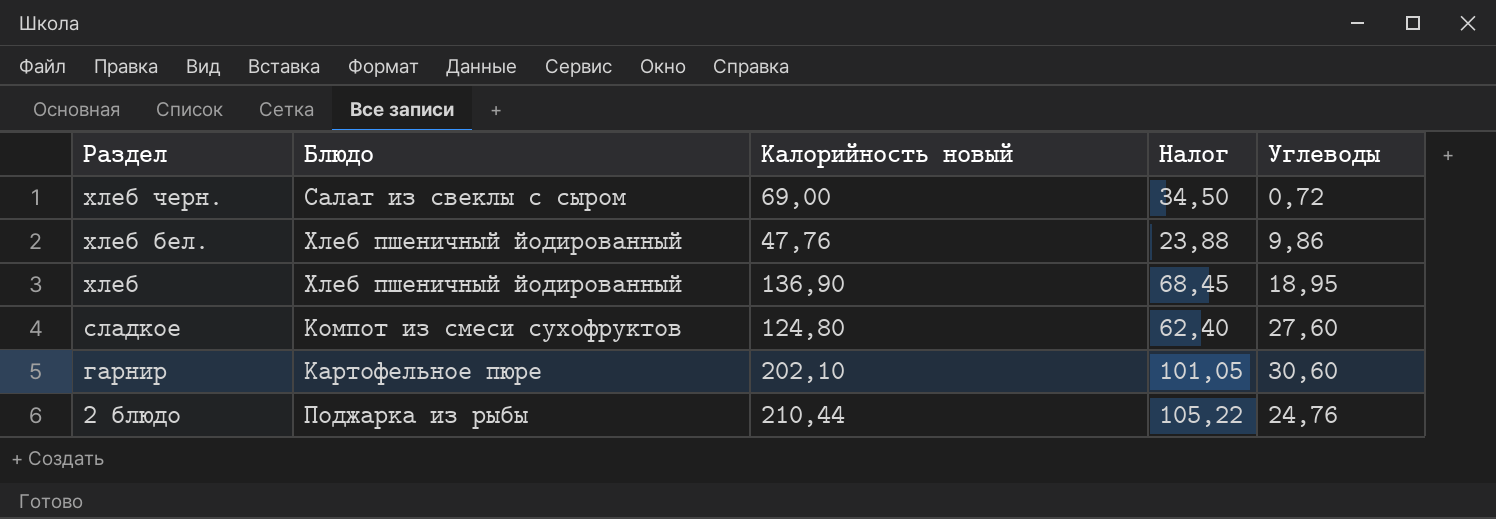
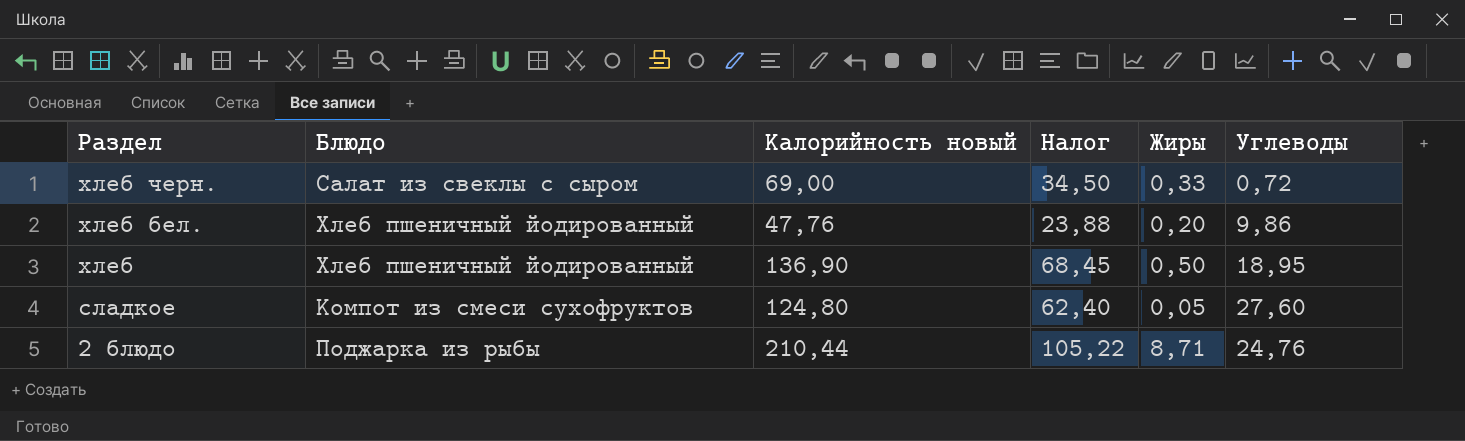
column Жиры | position: none -> 5
row гарнир: Картофельное пюре | 202,10 | 101,05 | 30,60 -> none

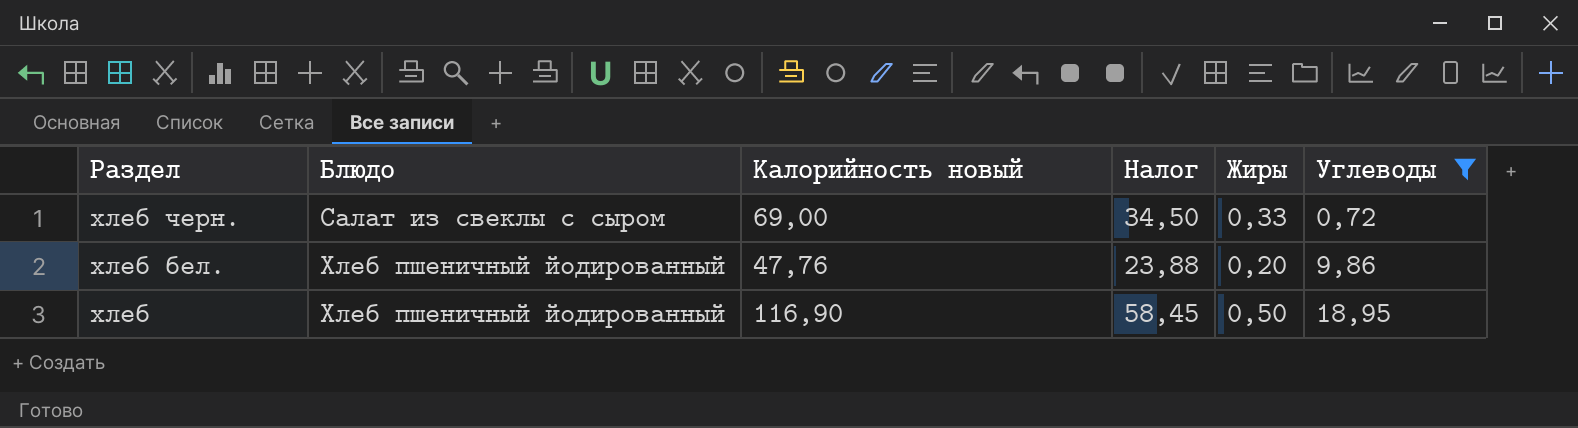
filter: none -> Углеводы <= 18,95
хлеб | Калорийность новый: 136,90 -> 116,90
хлеб | Налог: 68,45 -> 58,45

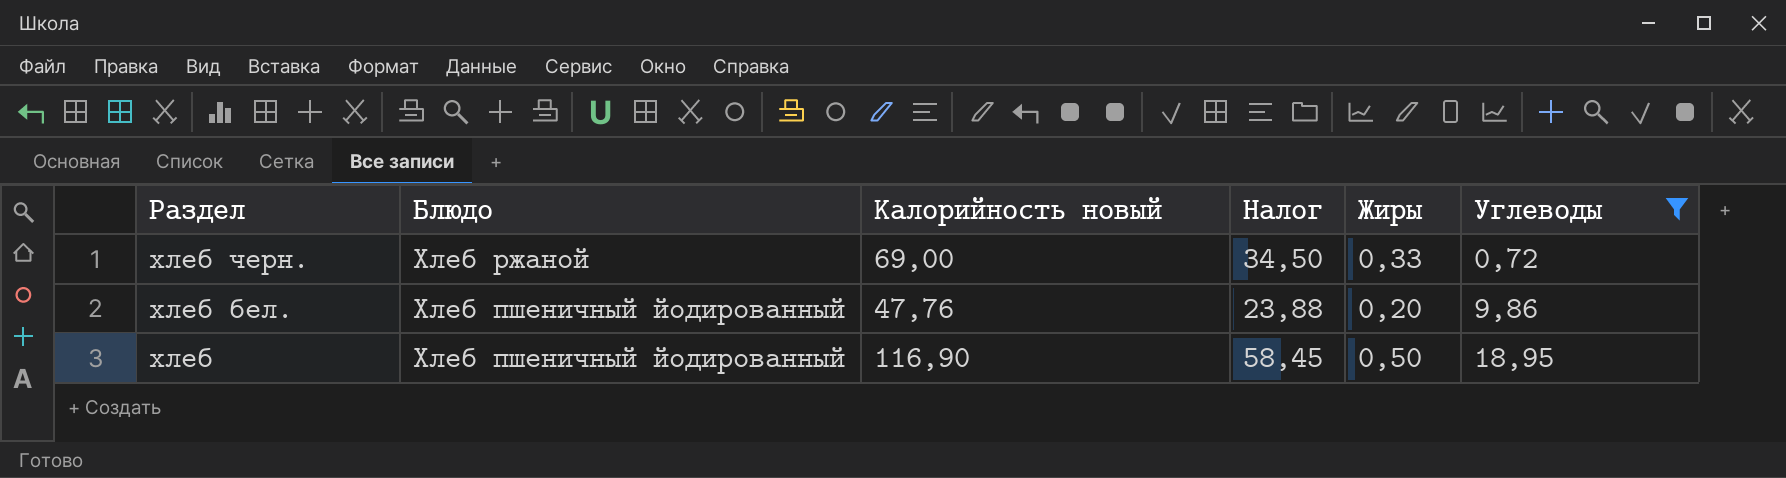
хлеб черн. | Блюдо: Салат из свеклы с сыром -> Хлеб ржаной

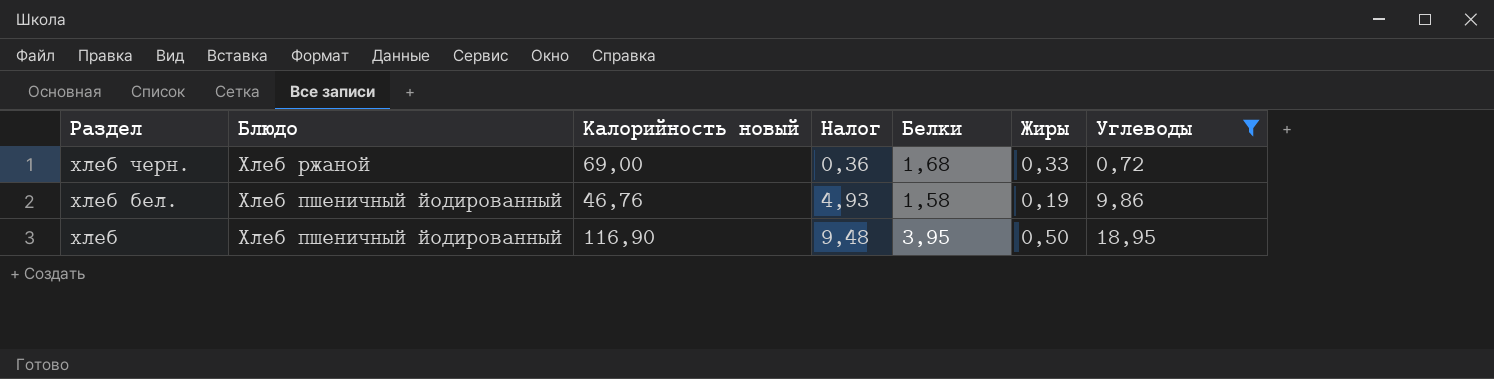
column Налог | formula: [Калорийность новый] * 0,5 -> [Углеводы] * 0,5
column Белки | position: none -> 5
хлеб бел. | Калорийность новый: 47,76 -> 46,76
хлеб бел. | Жиры: 0,20 -> 0,19

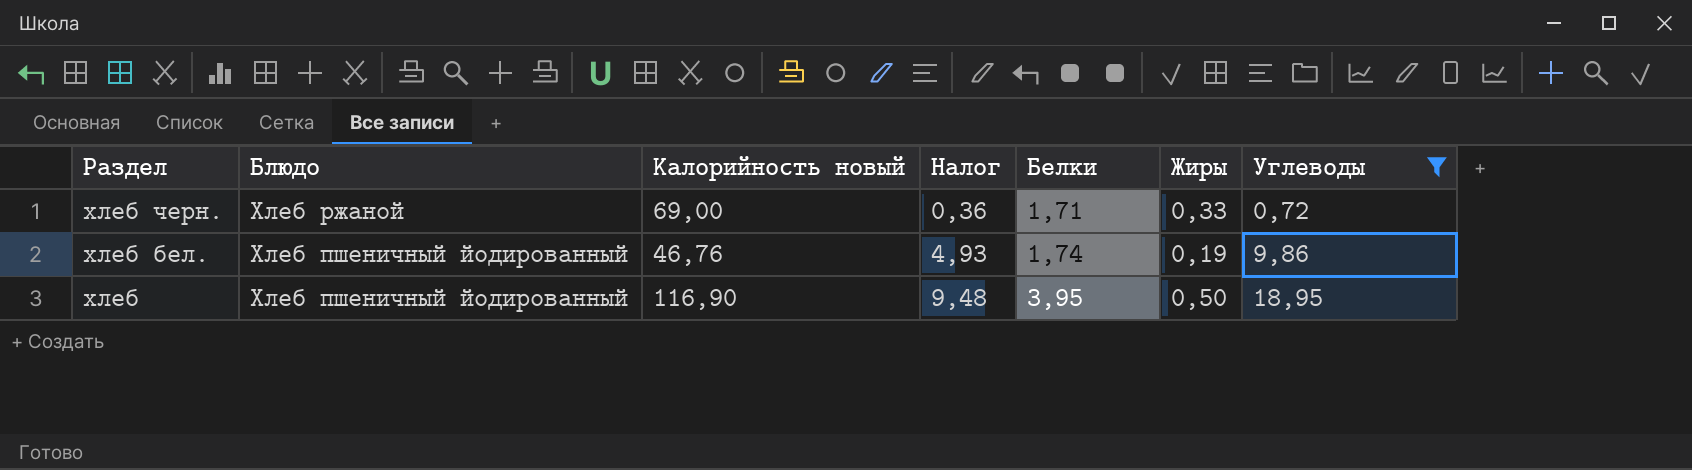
хлеб черн. | Белки: 1,68 -> 1,71
хлеб бел. | Белки: 1,58 -> 1,74

